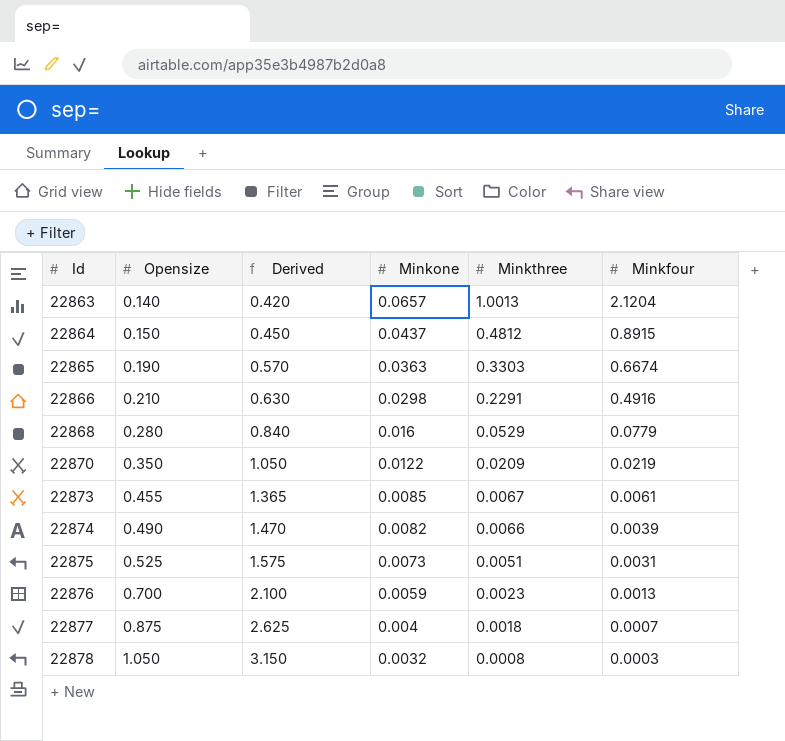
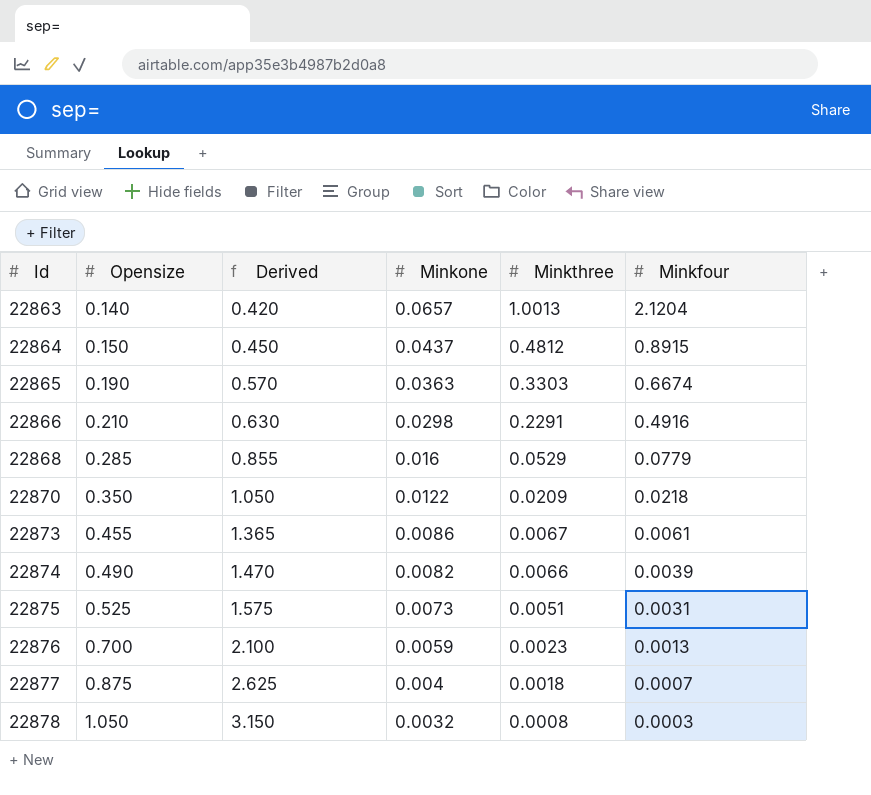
22868 | Opensize: 0.280 -> 0.285
22868 | Derived: 0.840 -> 0.855
22870 | Minkfour: 0.0219 -> 0.0218
22873 | Minkone: 0.0085 -> 0.0086

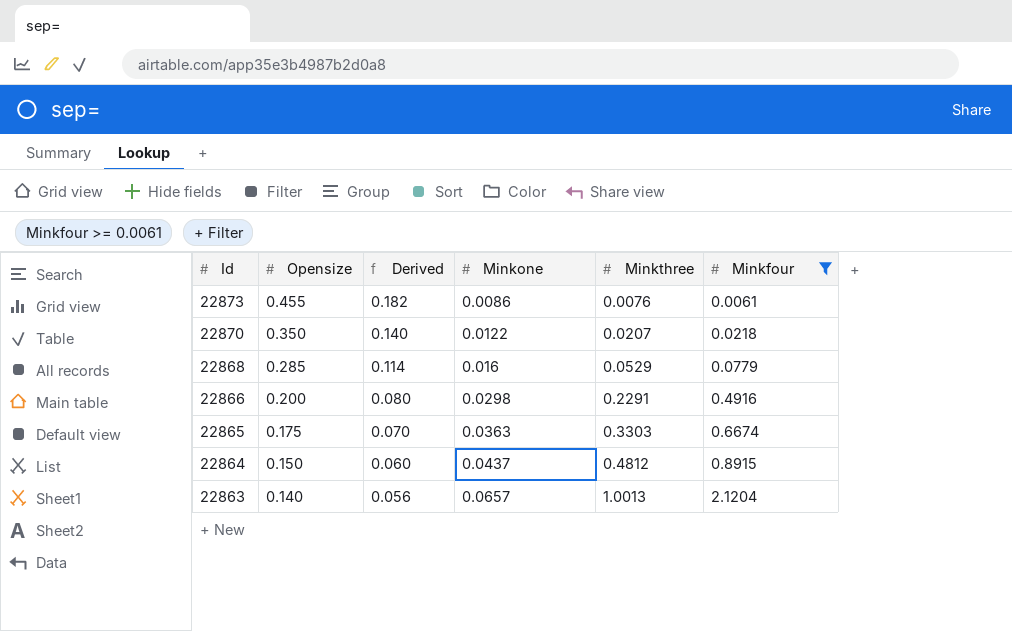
filter: none -> Minkfour >= 0.0061
row order: Id ascending -> Id descending
column Derived | formula: [Opensize] * 3 -> [Opensize] * 0.4
22873 | Minkthree: 0.0067 -> 0.0076
22870 | Minkthree: 0.0209 -> 0.0207
22866 | Opensize: 0.210 -> 0.200
22865 | Opensize: 0.190 -> 0.175

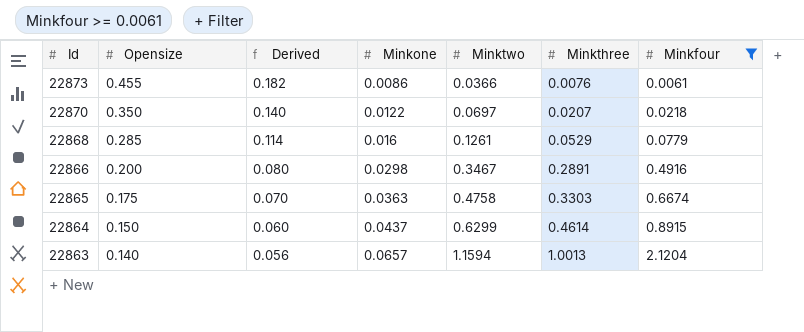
column Minktwo | position: none -> 5
22866 | Minkthree: 0.2291 -> 0.2891
22864 | Minkthree: 0.4812 -> 0.4614

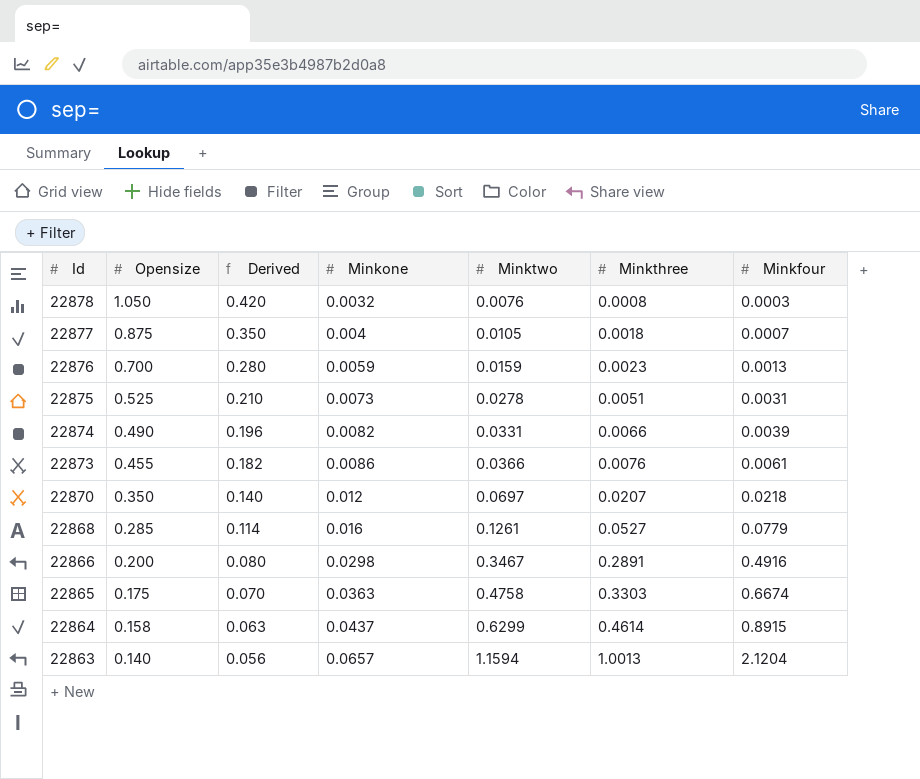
filter: Minkfour >= 0.0061 -> none
22870 | Minkone: 0.0122 -> 0.012
22868 | Minkthree: 0.0529 -> 0.0527
22864 | Opensize: 0.150 -> 0.158
22864 | Derived: 0.060 -> 0.063

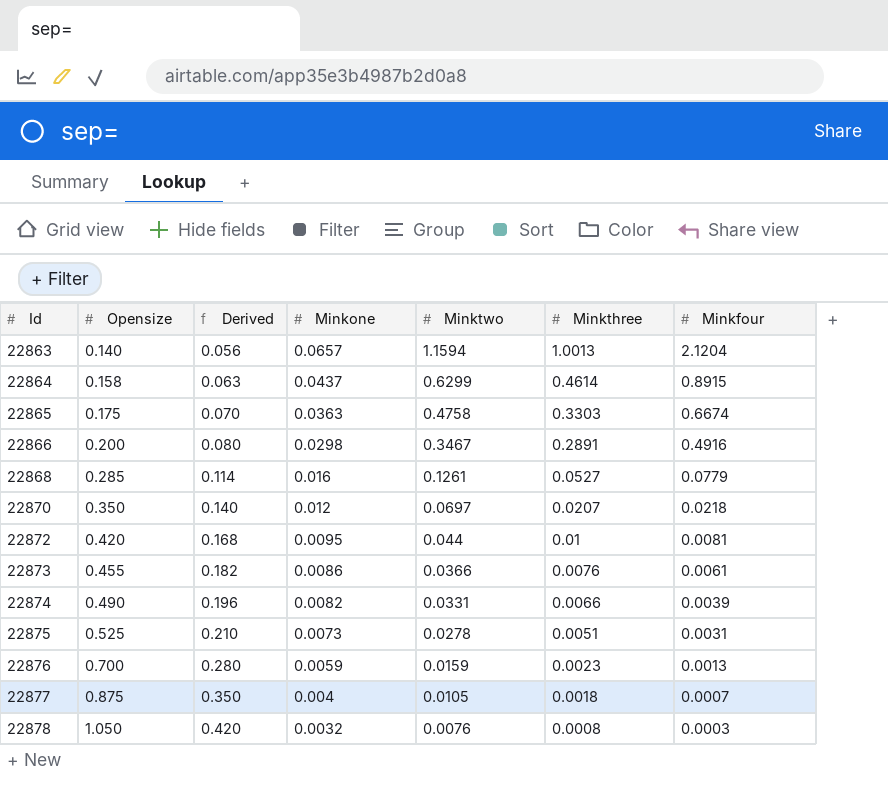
row order: Id descending -> Id ascending
row 22872: none -> 0.420 | 0.168 | 0.0095 | 0.044 | 0.01 | 0.0081

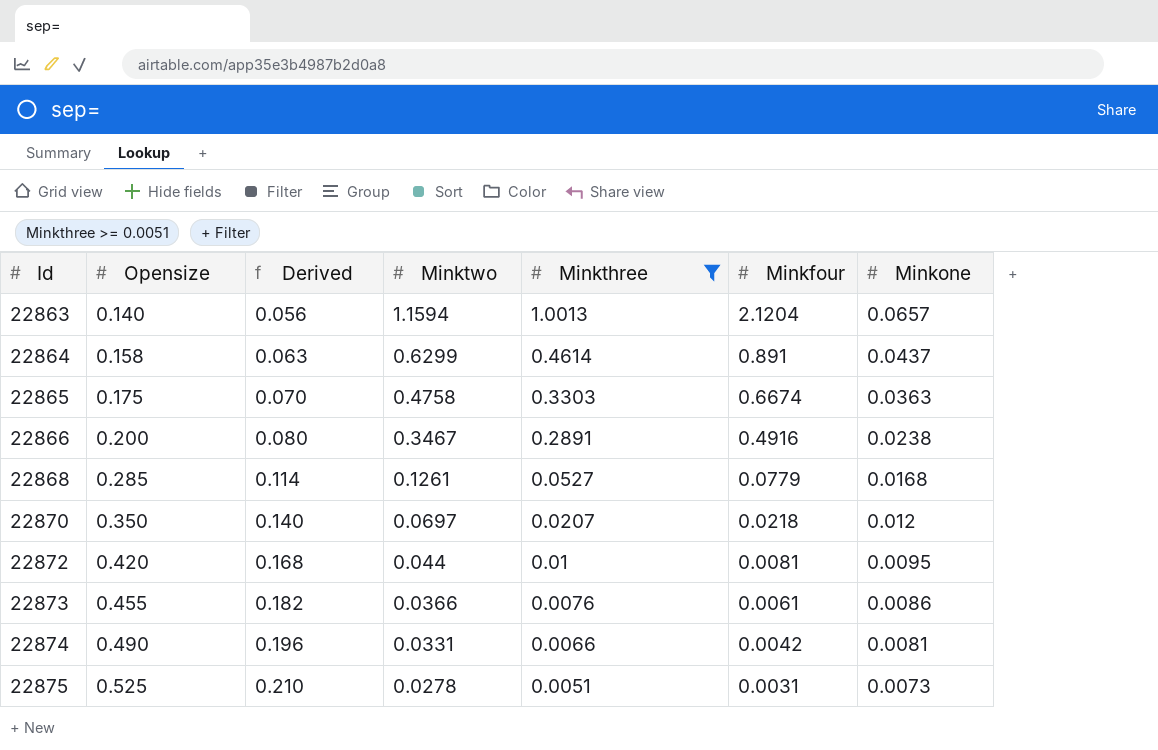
filter: none -> Minkthree >= 0.0051
column Minkone | position: 4 -> 7
22864 | Minkfour: 0.8915 -> 0.891
22866 | Minkone: 0.0298 -> 0.0238
22868 | Minkone: 0.016 -> 0.0168
22874 | Minkfour: 0.0039 -> 0.0042
22874 | Minkone: 0.0082 -> 0.0081

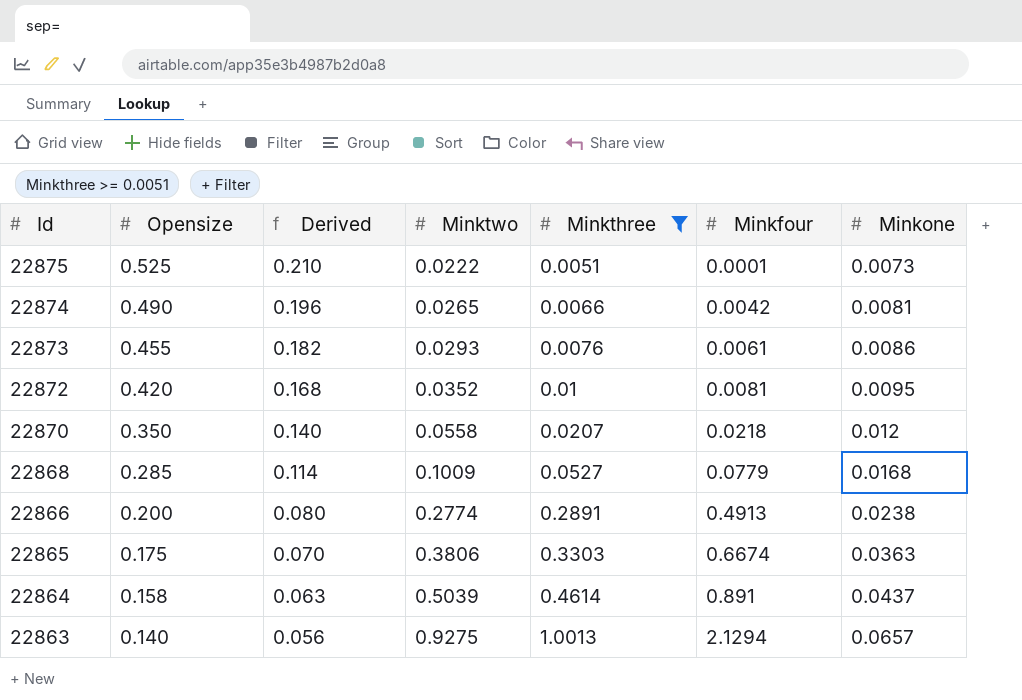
row order: Id ascending -> Id descending
22875 | Minktwo: 0.0278 -> 0.0222
22875 | Minkfour: 0.0031 -> 0.0001
22874 | Minktwo: 0.0331 -> 0.0265
22873 | Minktwo: 0.0366 -> 0.0293
22872 | Minktwo: 0.044 -> 0.0352
22870 | Minktwo: 0.0697 -> 0.0558
22868 | Minktwo: 0.1261 -> 0.1009
22866 | Minktwo: 0.3467 -> 0.2774
22866 | Minkfour: 0.4916 -> 0.4913
22865 | Minktwo: 0.4758 -> 0.3806
22864 | Minktwo: 0.6299 -> 0.5039
22863 | Minktwo: 1.1594 -> 0.9275
22863 | Minkfour: 2.1204 -> 2.1294

